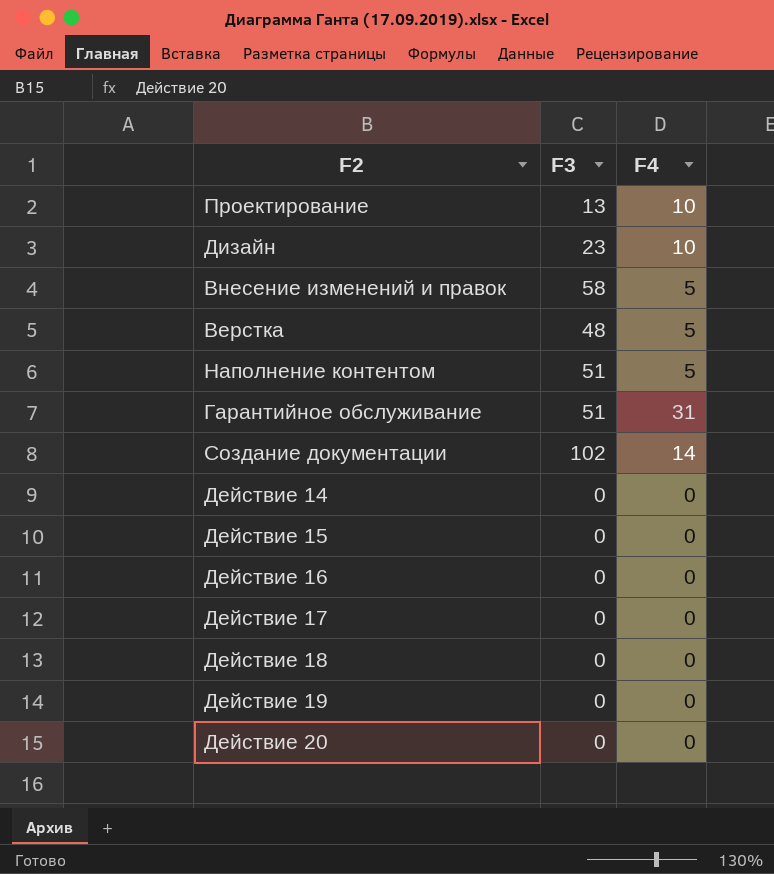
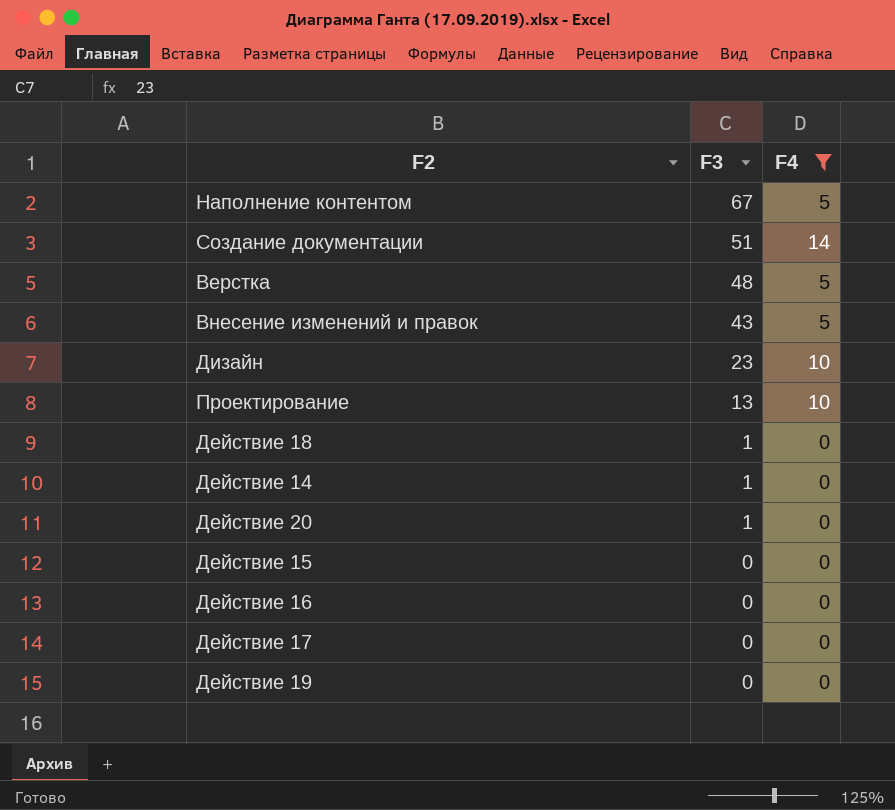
filter: none -> F4 != 31
row order: none -> F3 descending
Наполнение контентом | F3: 51 -> 67
Создание документации | F3: 102 -> 51
Внесение изменений и правок | F3: 58 -> 43
Действие 18 | F3: 0 -> 1
Действие 14 | F3: 0 -> 1
Действие 20 | F3: 0 -> 1

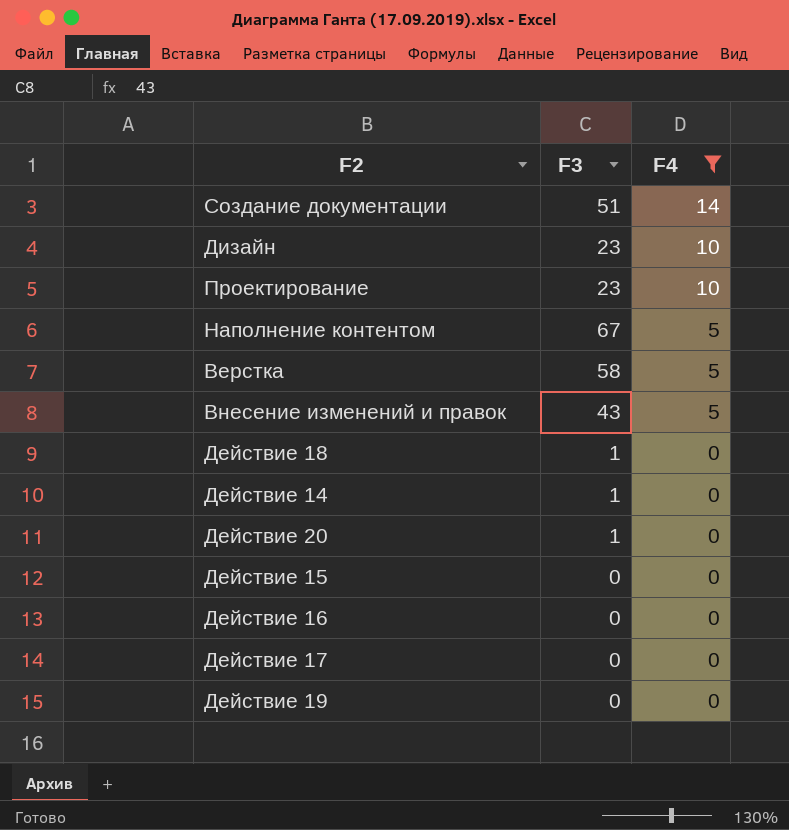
row order: F3 descending -> F4 descending
Проектирование | F3: 13 -> 23
Верстка | F3: 48 -> 58

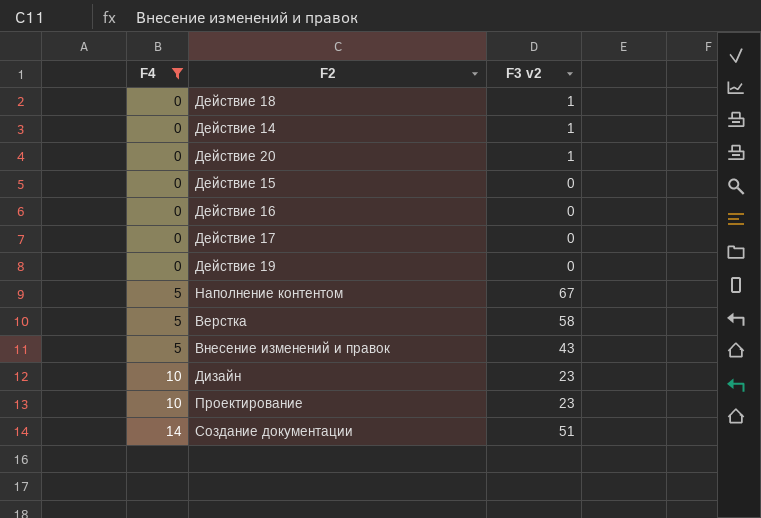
row order: F4 descending -> F4 ascending
column F4 | position: 3 -> 1
column name: F3 -> F3 v2

